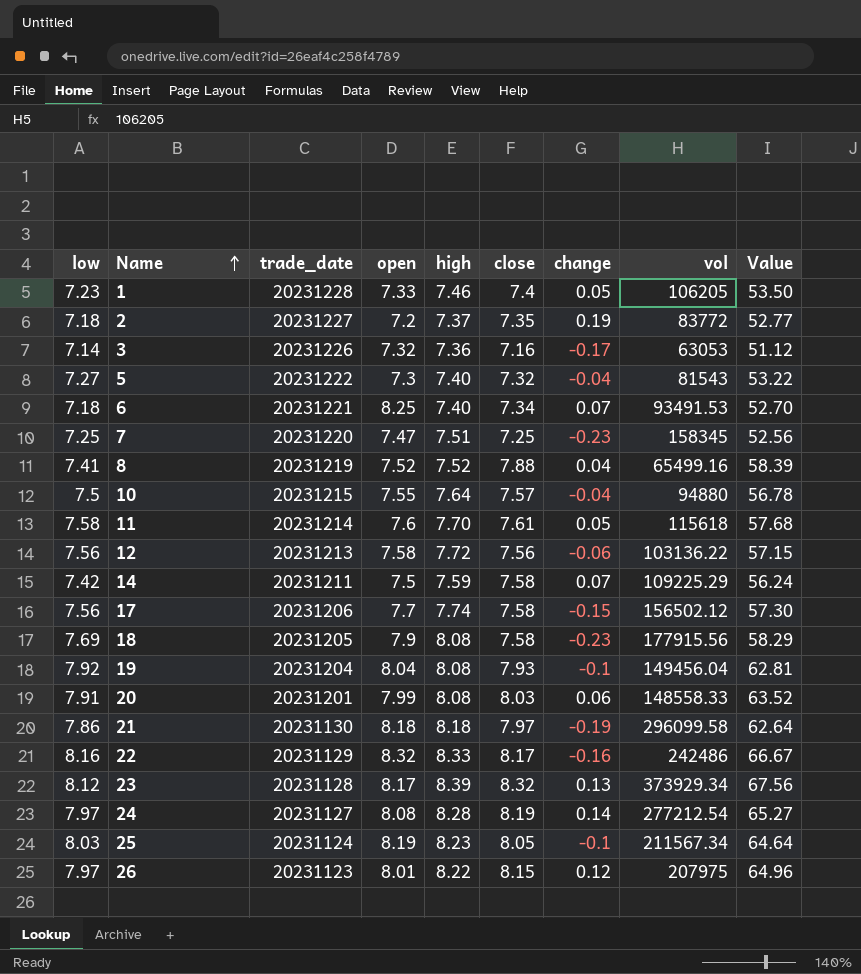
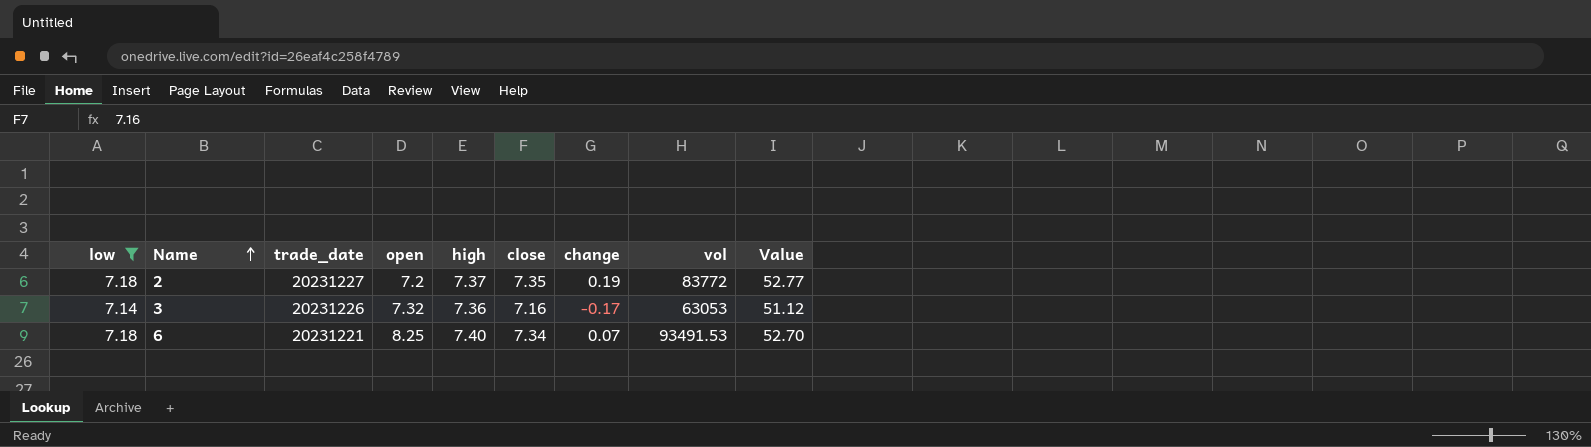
filter: none -> low <= 7.18

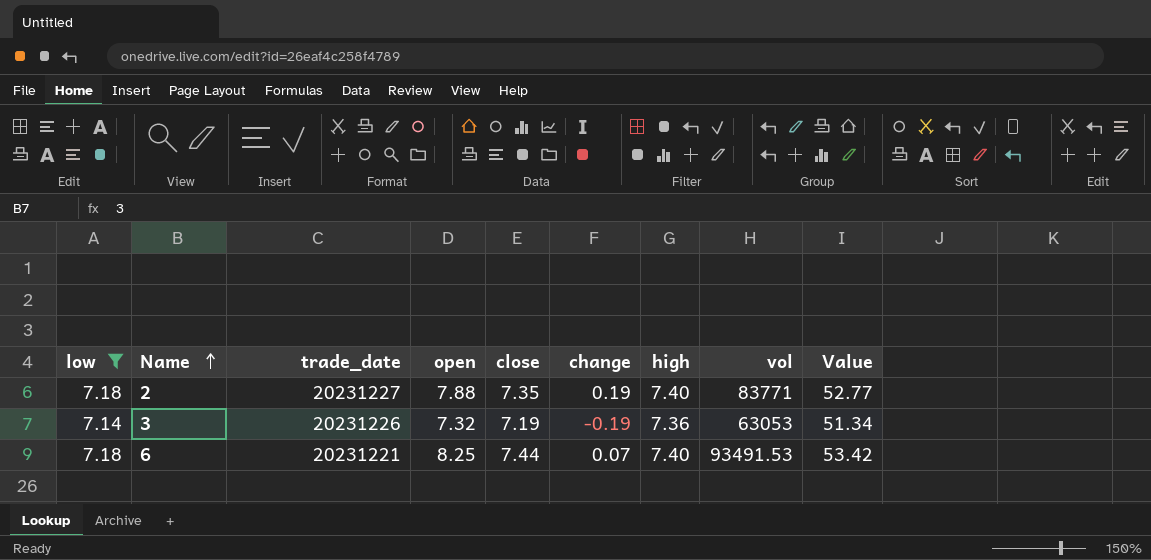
column high | position: 5 -> 7
2 | open: 7.2 -> 7.88
2 | high: 7.37 -> 7.40
2 | vol: 83772 -> 83771
3 | close: 7.16 -> 7.19
3 | change: -0.17 -> -0.19
3 | Value: 51.12 -> 51.34
6 | close: 7.34 -> 7.44
6 | Value: 52.70 -> 53.42

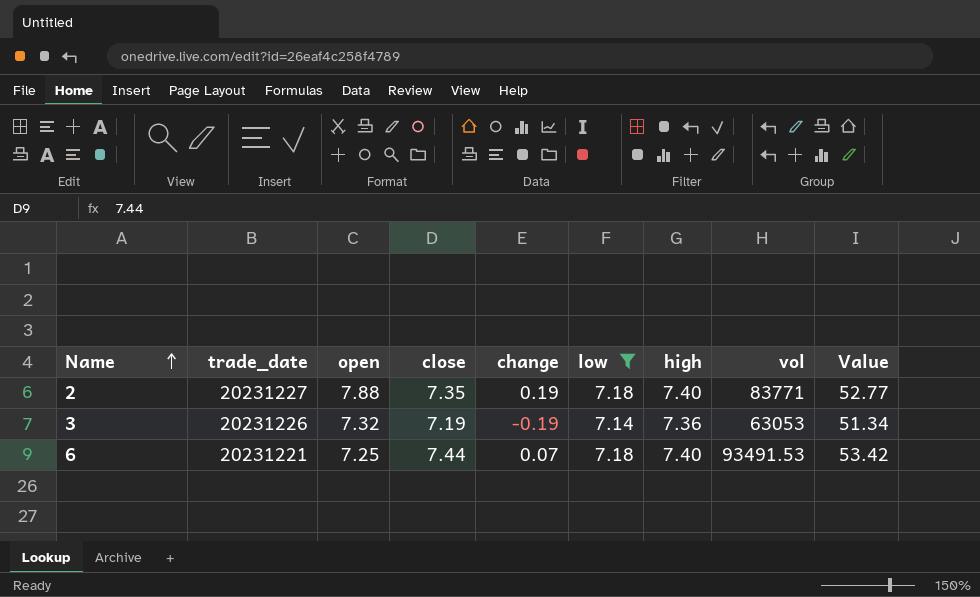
column low | position: 1 -> 6
6 | open: 8.25 -> 7.25

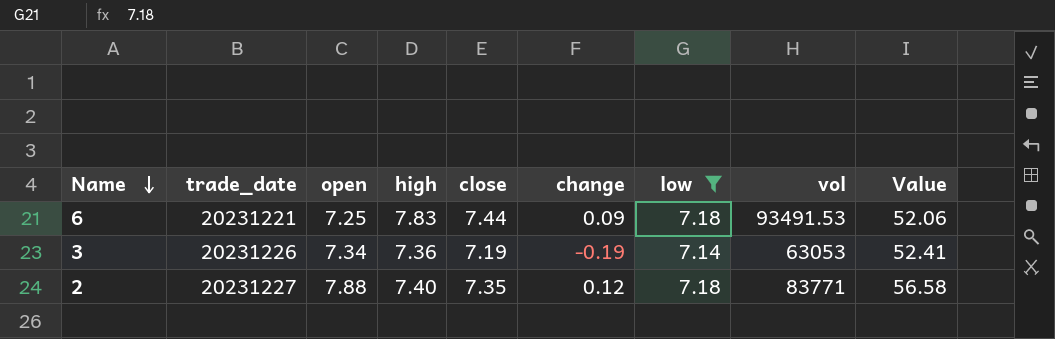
row order: Name ascending -> Name descending
column high | position: 7 -> 4
column Value | formula: [close] * [low] -> [open] * [low]
6 | high: 7.40 -> 7.83
6 | change: 0.07 -> 0.09
3 | open: 7.32 -> 7.34
2 | change: 0.19 -> 0.12

